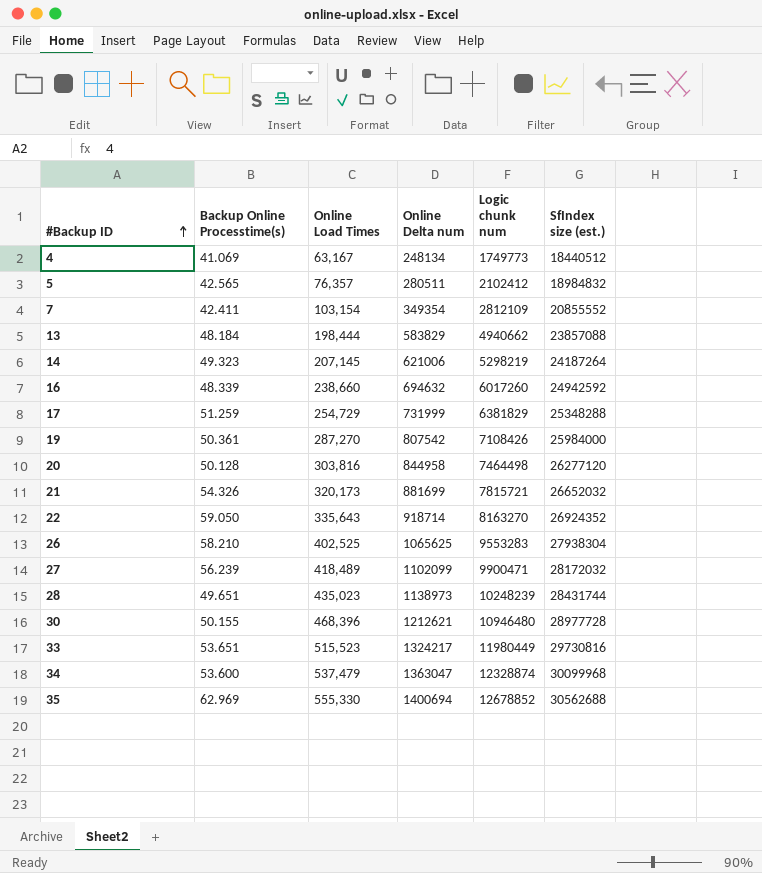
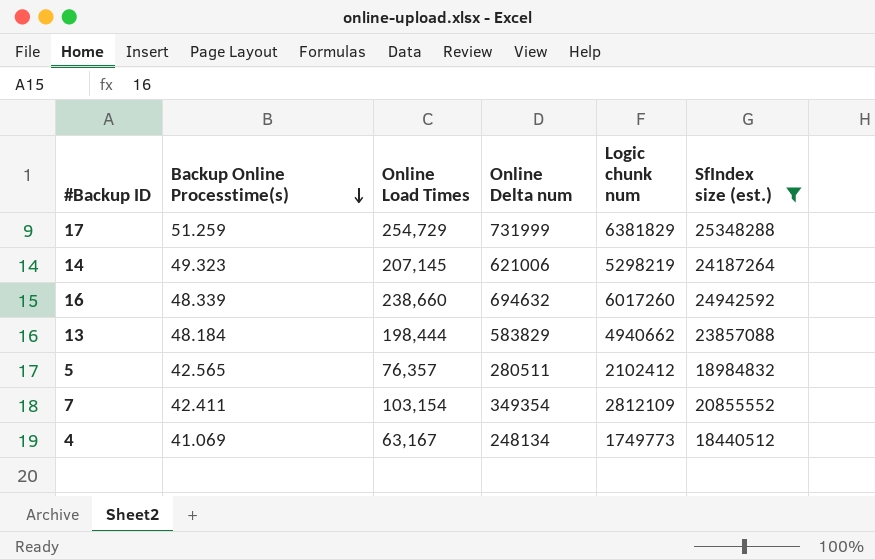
filter: none -> SfIndex size (est.) <= 25348288
row order: #Backup ID ascending -> Backup Online Processtime(s) descending

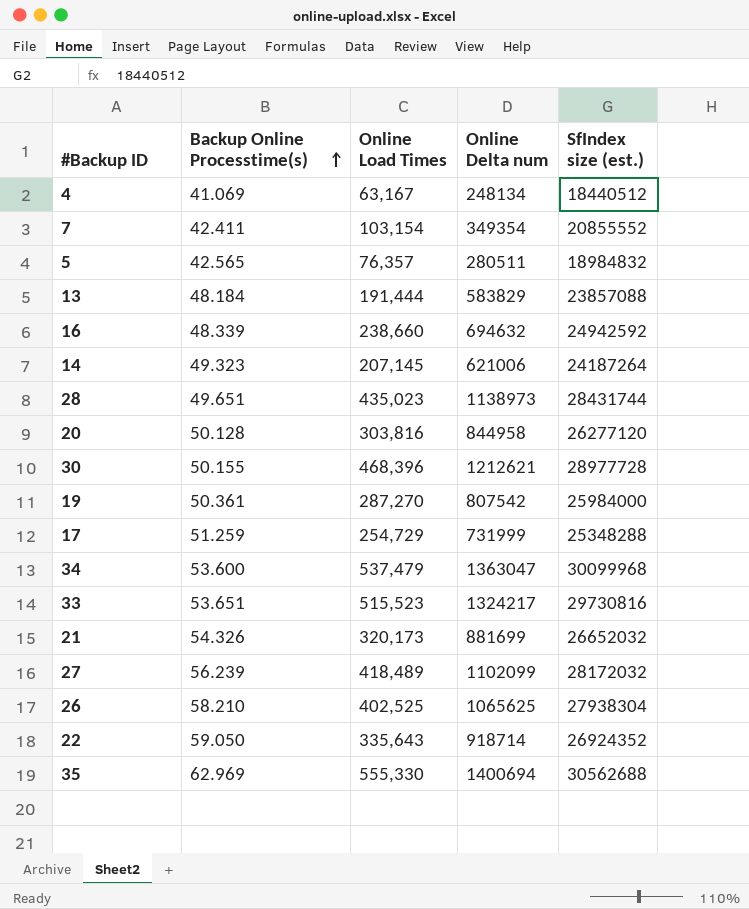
filter: SfIndex size (est.) <= 25348288 -> none
row order: Backup Online Processtime(s) descending -> Backup Online Processtime(s) ascending
column Logic chunk num | position: 5 -> none
13 | Online Load Times: 198,444 -> 191,444

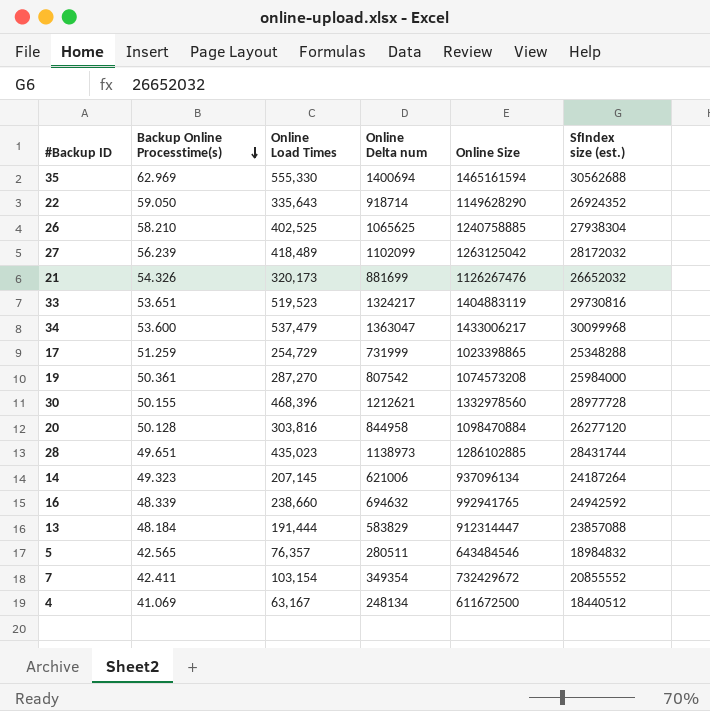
row order: Backup Online Processtime(s) ascending -> Backup Online Processtime(s) descending
column Online Size | position: none -> 5
33 | Online Load Times: 515,523 -> 519,523

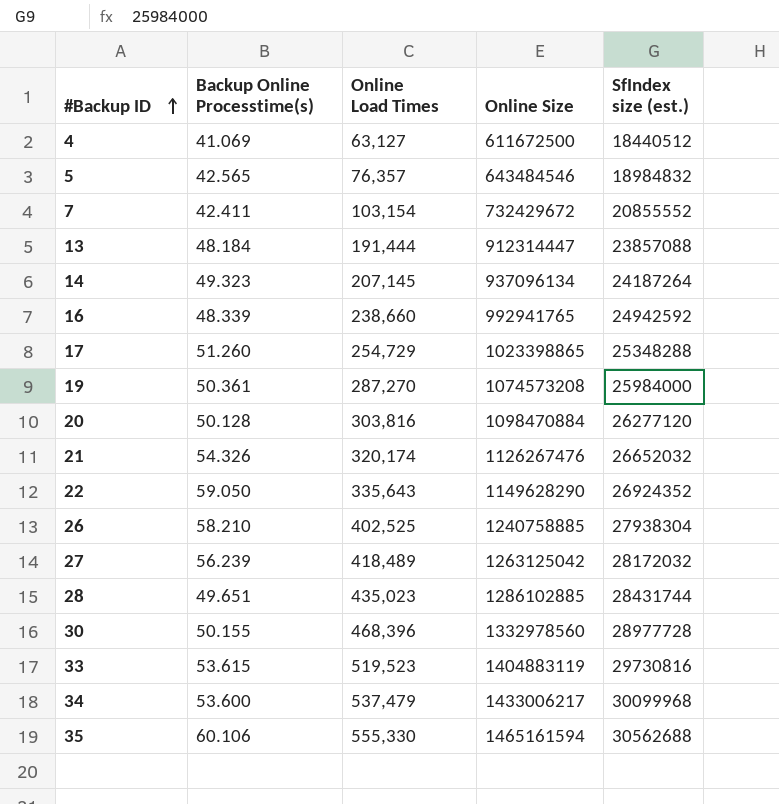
row order: Backup Online Processtime(s) descending -> #Backup ID ascending
column Online Delta num | position: 4 -> none
4 | Online Load Times: 63,167 -> 63,127
17 | Backup Online Processtime(s): 51.259 -> 51.260
21 | Online Load Times: 320,173 -> 320,174
33 | Backup Online Processtime(s): 53.651 -> 53.615
35 | Backup Online Processtime(s): 62.969 -> 60.106

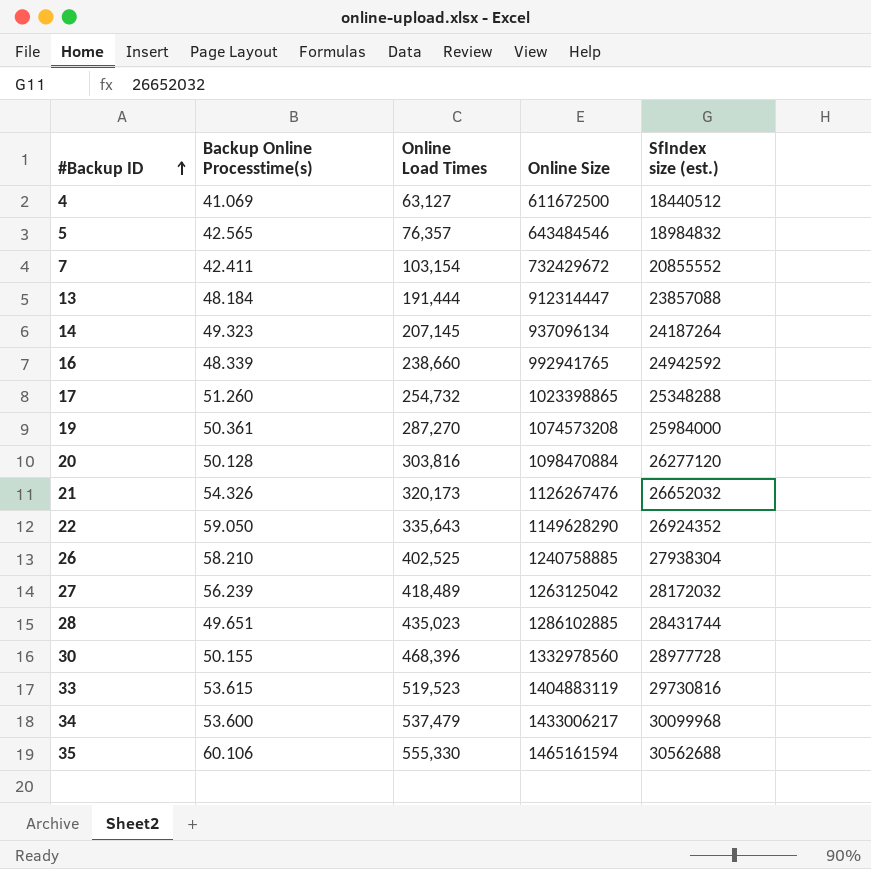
17 | Online Load Times: 254,729 -> 254,732
21 | Online Load Times: 320,174 -> 320,173

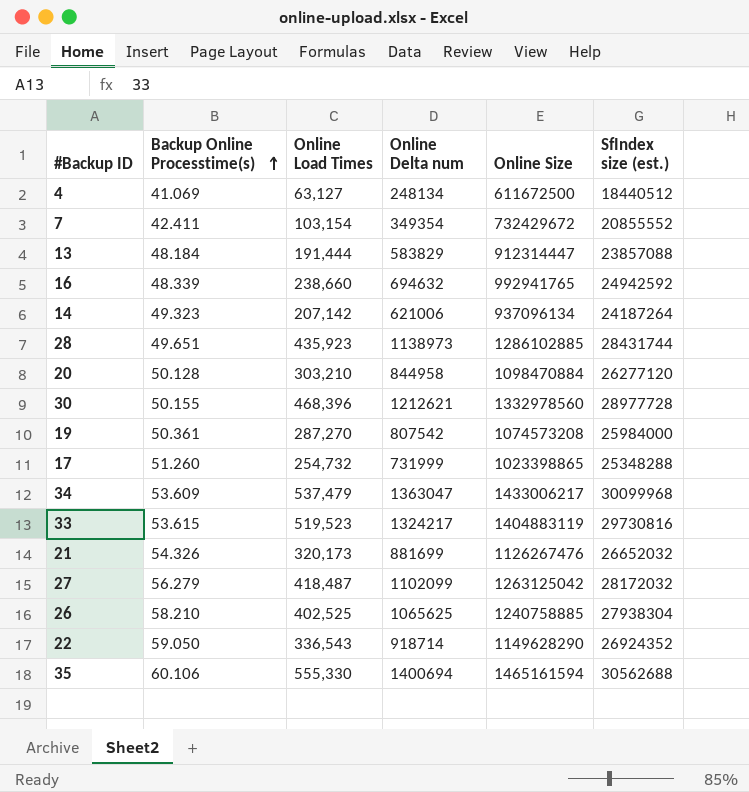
row order: #Backup ID ascending -> Backup Online Processtime(s) ascending
column Online Delta num | position: none -> 4
row 5: 42.565 | 76,357 | 643484546 | 18984832 -> none
14 | Online Load Times: 207,145 -> 207,142
28 | Online Load Times: 435,023 -> 435,923
20 | Online Load Times: 303,816 -> 303,210
34 | Backup Online Processtime(s): 53.600 -> 53.609
27 | Backup Online Processtime(s): 56.239 -> 56.279
27 | Online Load Times: 418,489 -> 418,487
22 | Online Load Times: 335,643 -> 336,543

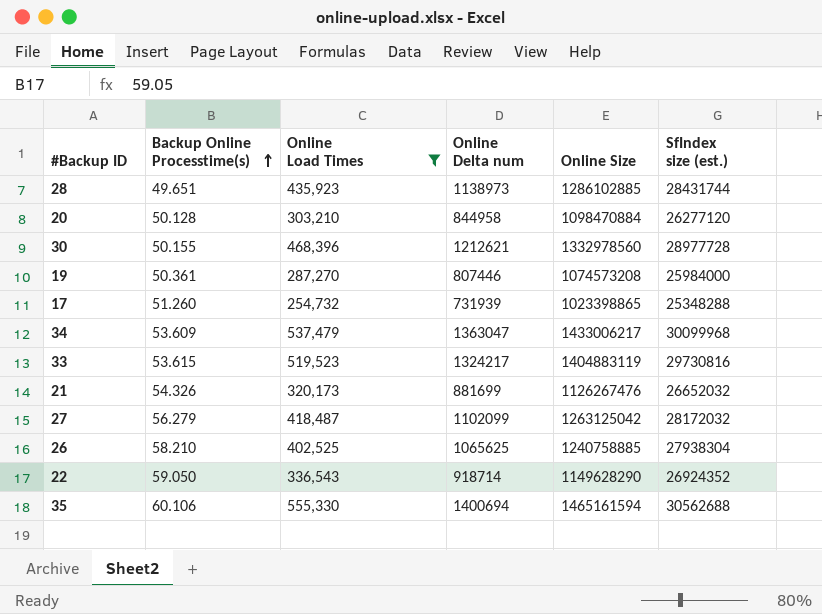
filter: none -> Online Load Times >= 254,732
19 | Online Delta num: 807542 -> 807446
17 | Online Delta num: 731999 -> 731939

